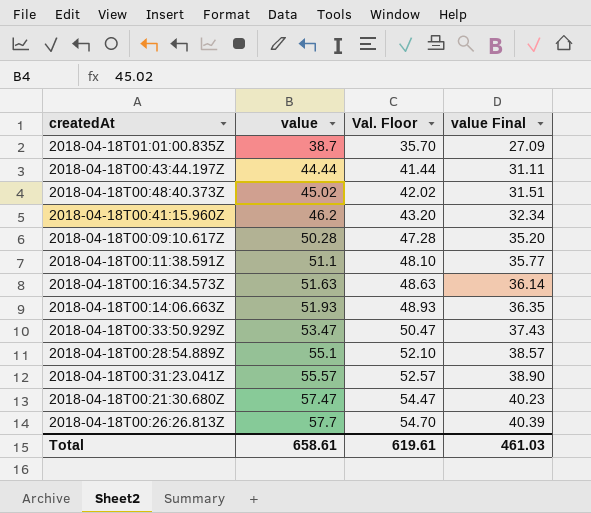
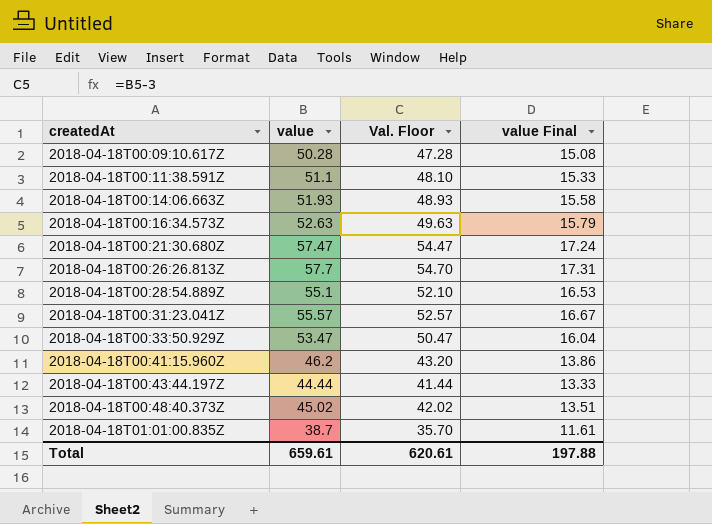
row order: value ascending -> createdAt ascending
column value Final | formula: [value] * 0.7 -> [value] * 0.3
2018-04-18T00:16:34.573Z | value: 51.63 -> 52.63
2018-04-18T00:16:34.573Z | Val. Floor: 48.63 -> 49.63
Total | value: 658.61 -> 659.61
Total | Val. Floor: 619.61 -> 620.61
Total | value Final: 461.03 -> 197.88

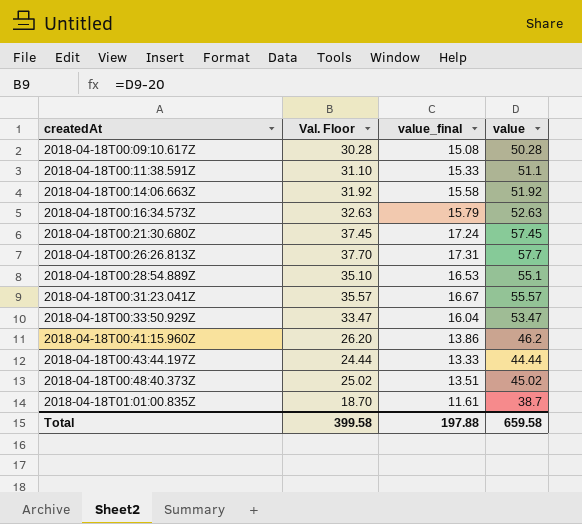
column Val. Floor | formula: [value] - 3 -> [value] - 20
column name: value Final -> value_final
column value | position: 2 -> 4
2018-04-18T00:14:06.663Z | value: 51.93 -> 51.92
2018-04-18T00:21:30.680Z | value: 57.47 -> 57.45
Total | Val. Floor: 620.61 -> 399.58
Total | value: 659.61 -> 659.58

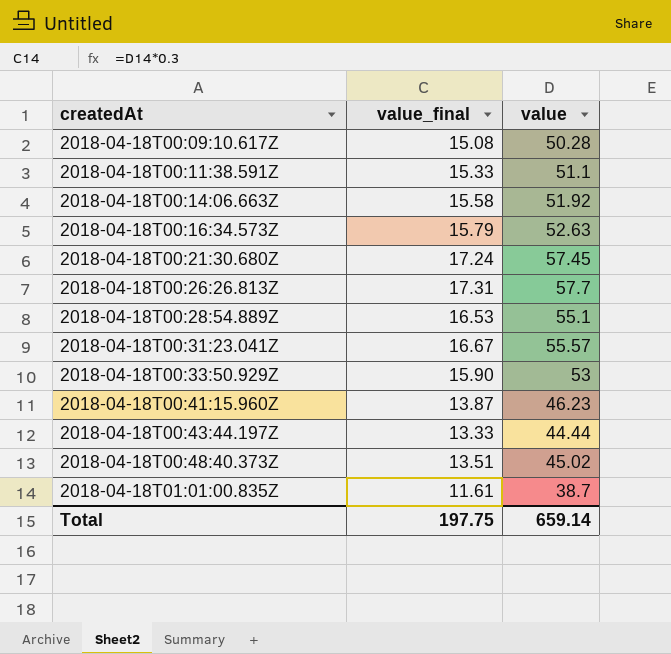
column Val. Floor | formula: [value] - 20 -> none
2018-04-18T00:33:50.929Z | value_final: 16.04 -> 15.90
2018-04-18T00:33:50.929Z | value: 53.47 -> 53
2018-04-18T00:41:15.960Z | value_final: 13.86 -> 13.87
2018-04-18T00:41:15.960Z | value: 46.2 -> 46.23
Total | value_final: 197.88 -> 197.75
Total | value: 659.58 -> 659.14

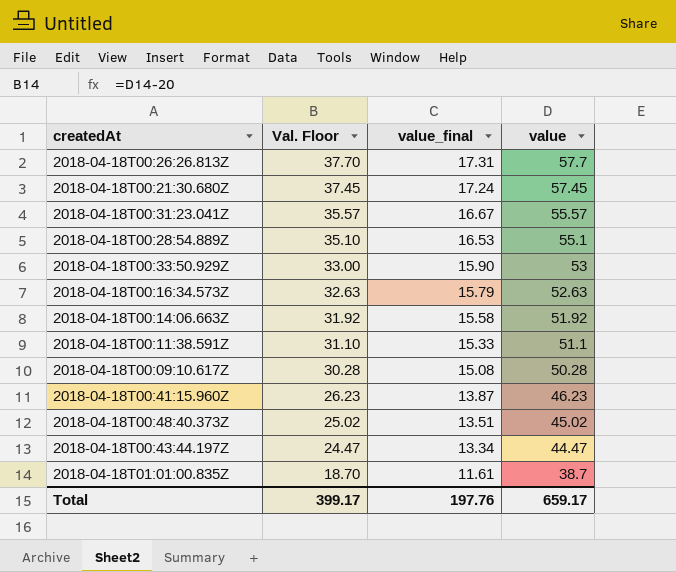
row order: createdAt ascending -> Val. Floor descending
column Val. Floor | formula: none -> [value] - 20
2018-04-18T00:43:44.197Z | value_final: 13.33 -> 13.34
2018-04-18T00:43:44.197Z | value: 44.44 -> 44.47
Total | value_final: 197.75 -> 197.76
Total | value: 659.14 -> 659.17

